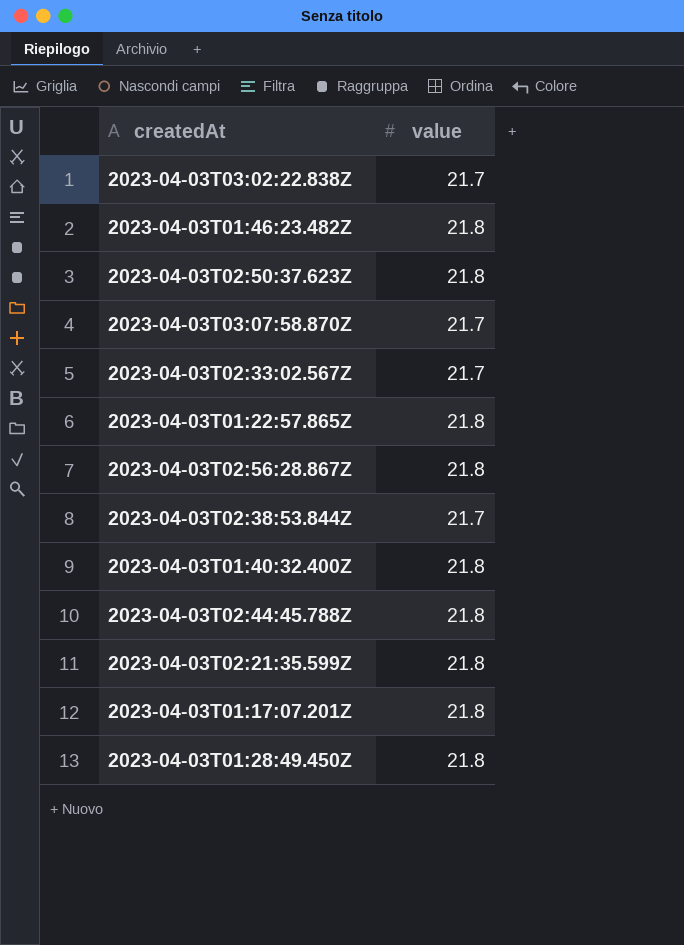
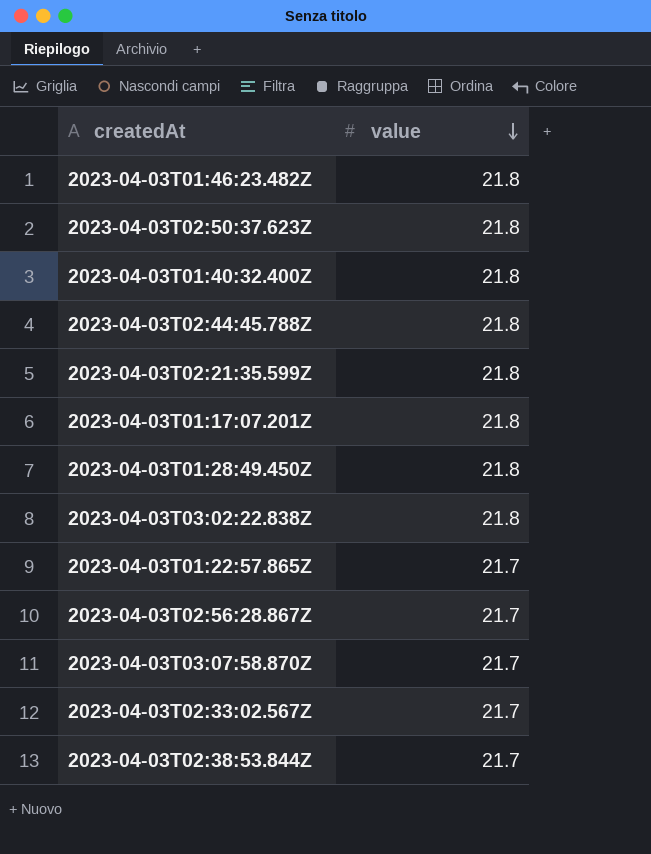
row order: none -> value descending
2023-04-03T03:02:22.838Z | value: 21.7 -> 21.8
2023-04-03T01:22:57.865Z | value: 21.8 -> 21.7
2023-04-03T02:56:28.867Z | value: 21.8 -> 21.7

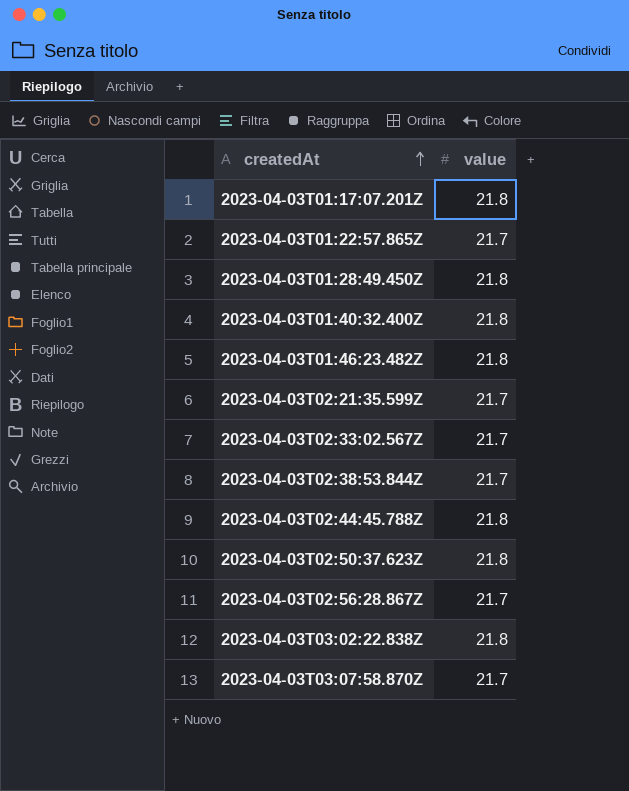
row order: value descending -> createdAt ascending
2023-04-03T02:21:35.599Z | value: 21.8 -> 21.7

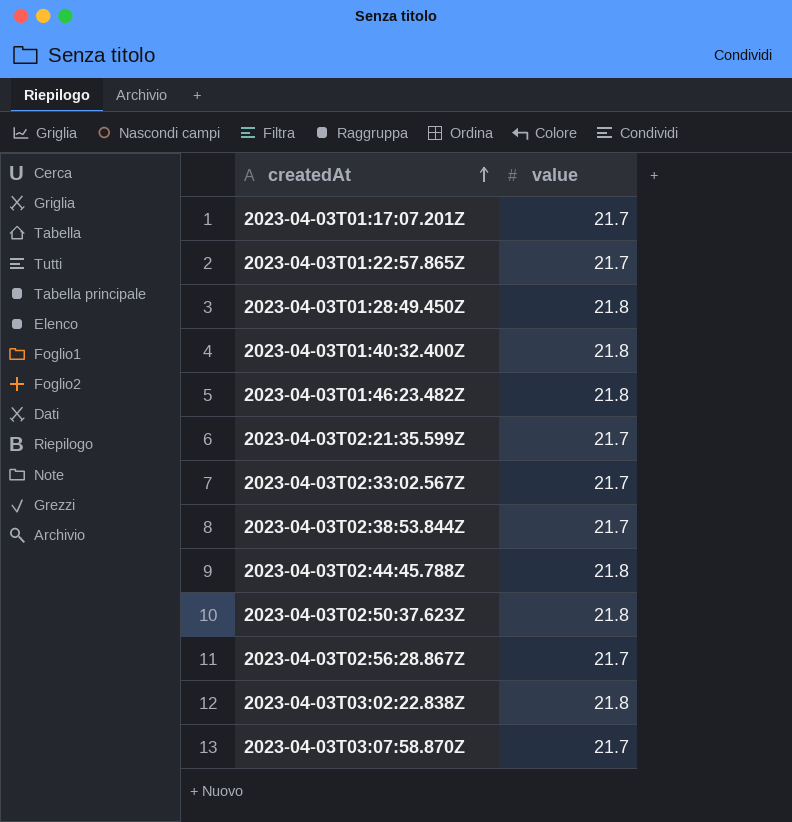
2023-04-03T01:17:07.201Z | value: 21.8 -> 21.7

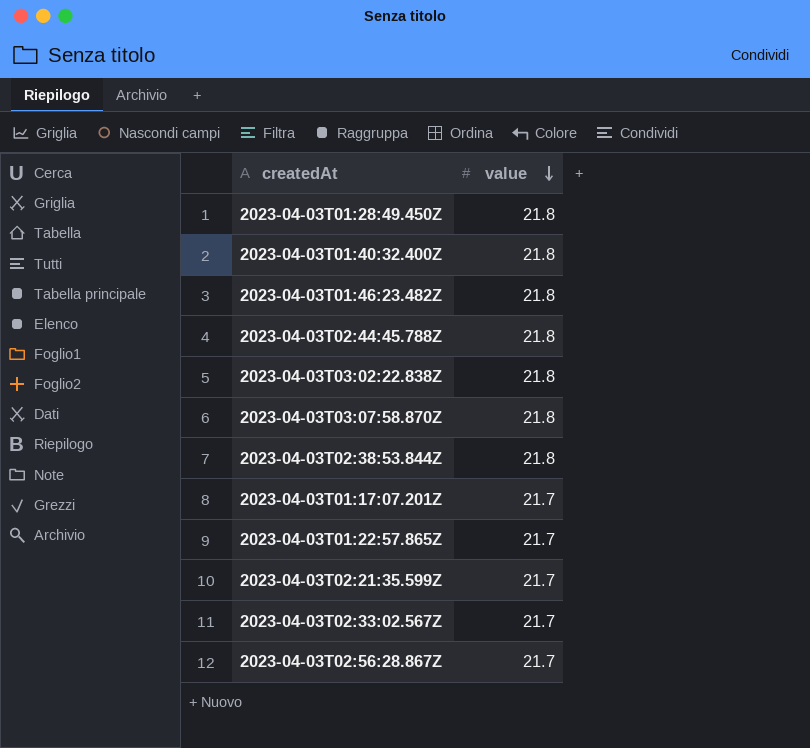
row order: createdAt ascending -> value descending
row 2023-04-03T02:50:37.623Z: 21.8 -> none
2023-04-03T03:07:58.870Z | value: 21.7 -> 21.8
2023-04-03T02:38:53.844Z | value: 21.7 -> 21.8

